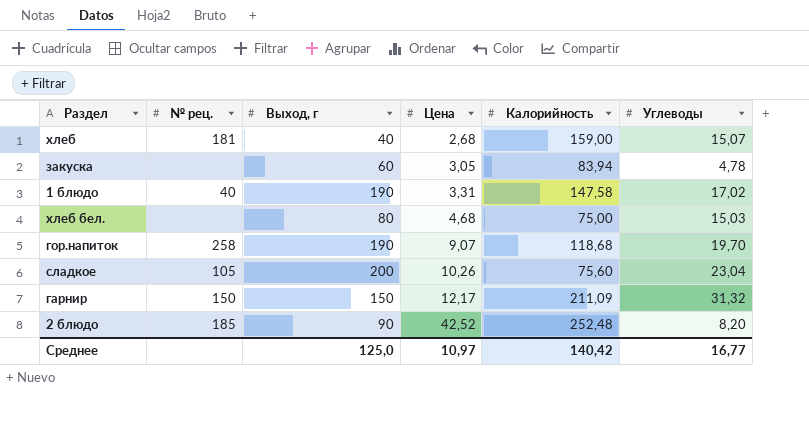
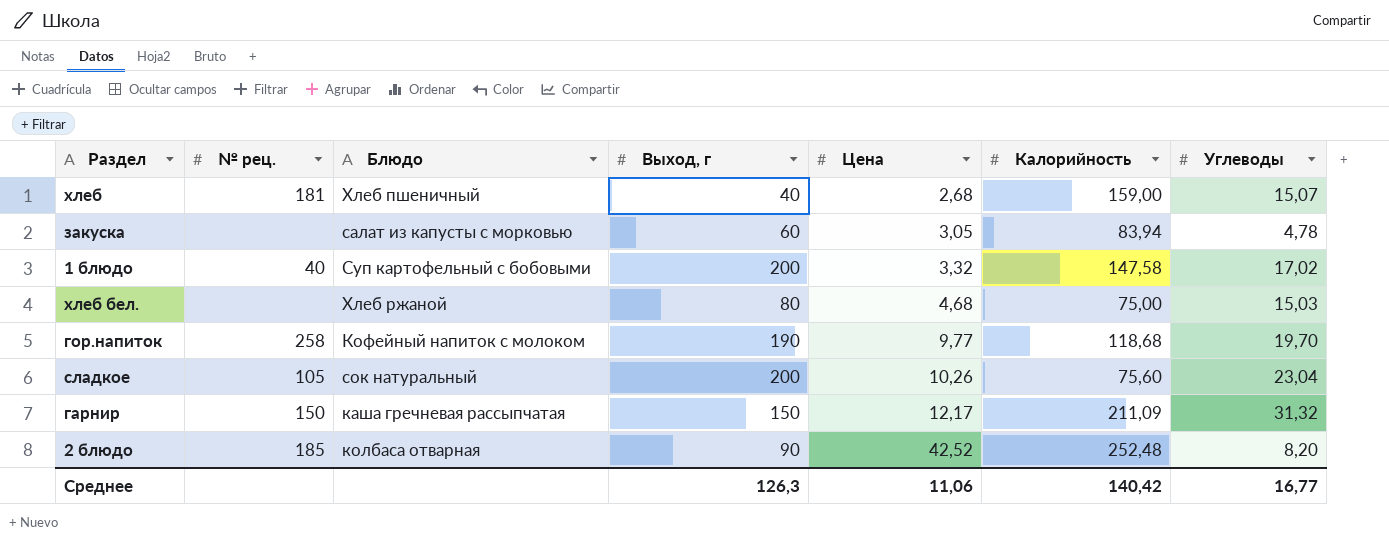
column Блюдо | position: none -> 3
1 блюдо | Выход, г: 190 -> 200
1 блюдо | Цена: 3,31 -> 3,32
гор.напиток | Цена: 9,07 -> 9,77
Среднее | Выход, г: 125,0 -> 126,3
Среднее | Цена: 10,97 -> 11,06

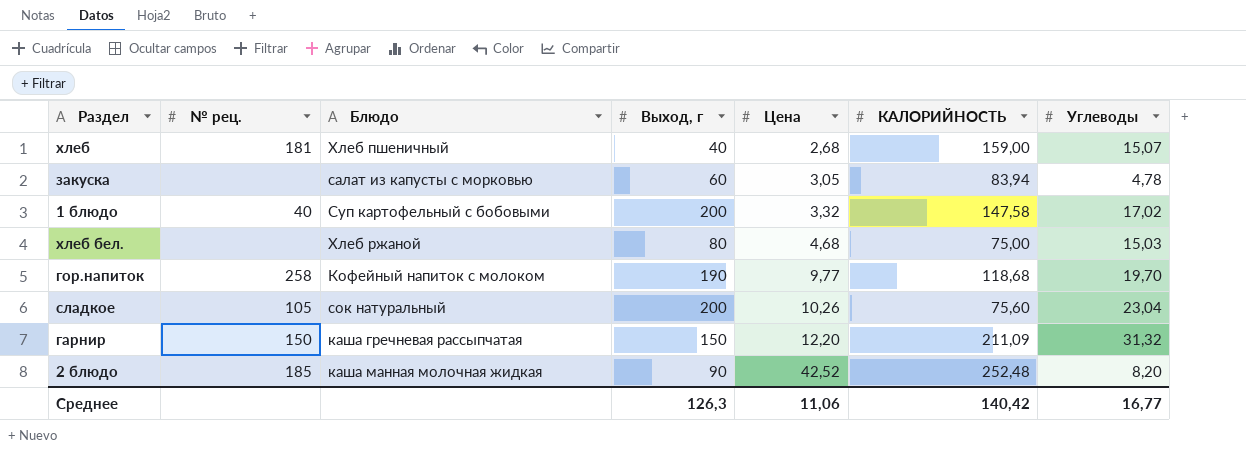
column name: Калорийность -> КАЛОРИЙНОСТЬ
гарнир | Цена: 12,17 -> 12,20
2 блюдо | Блюдо: колбаса отварная -> каша манная молочная жидкая

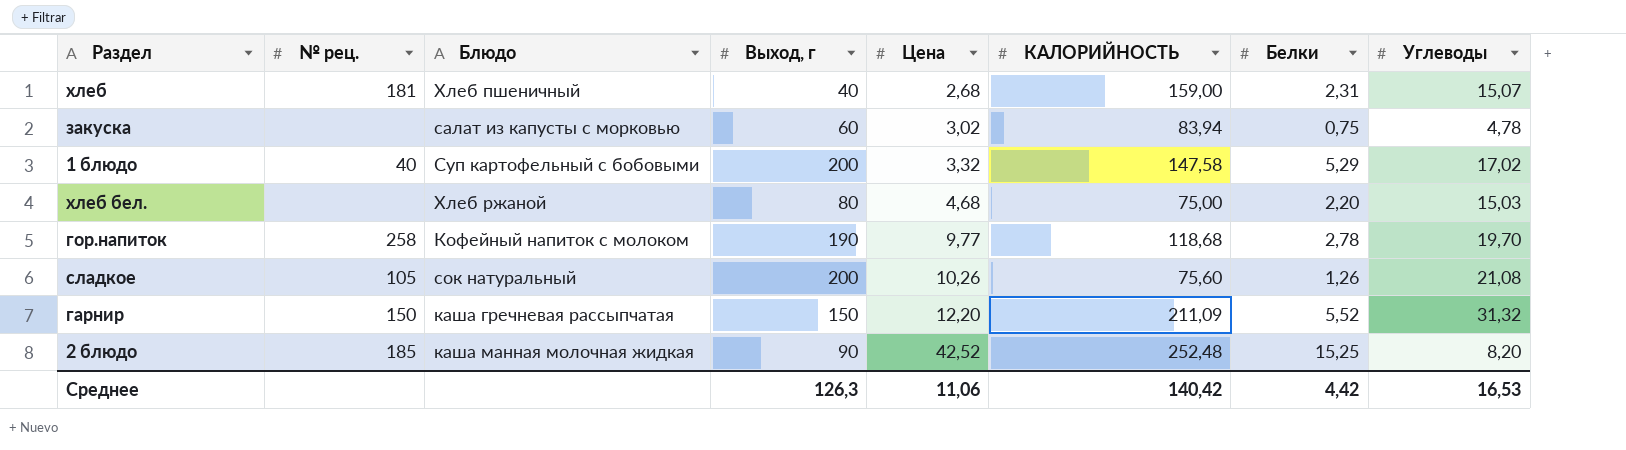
column Белки | position: none -> 7
закуска | Цена: 3,05 -> 3,02
сладкое | Углеводы: 23,04 -> 21,08
Среднее | Углеводы: 16,77 -> 16,53

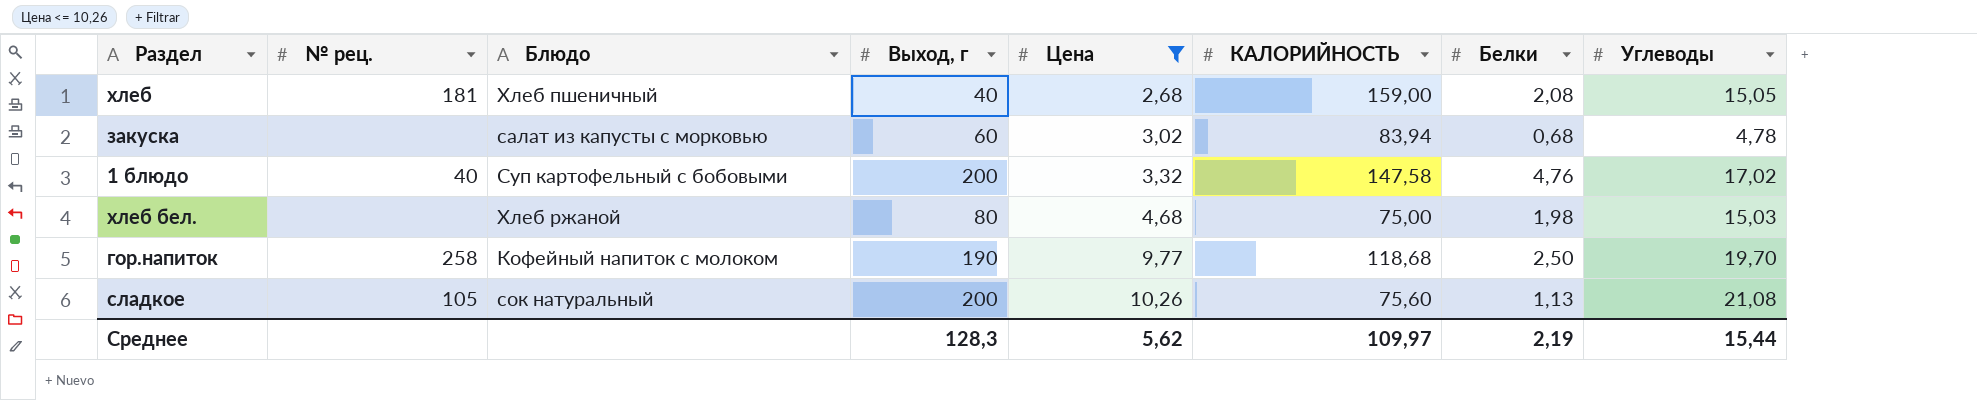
filter: none -> Цена <= 10,26
хлеб | Белки: 2,31 -> 2,08
хлеб | Углеводы: 15,07 -> 15,05
закуска | Белки: 0,75 -> 0,68
1 блюдо | Белки: 5,29 -> 4,76
хлеб бел. | Белки: 2,20 -> 1,98
гор.напиток | Белки: 2,78 -> 2,50
сладкое | Белки: 1,26 -> 1,13
Среднее | Выход, г: 126,3 -> 128,3
Среднее | Цена: 11,06 -> 5,62
Среднее | КАЛОРИЙНОСТЬ: 140,42 -> 109,97
Среднее | Белки: 4,42 -> 2,19
Среднее | Углеводы: 16,53 -> 15,44

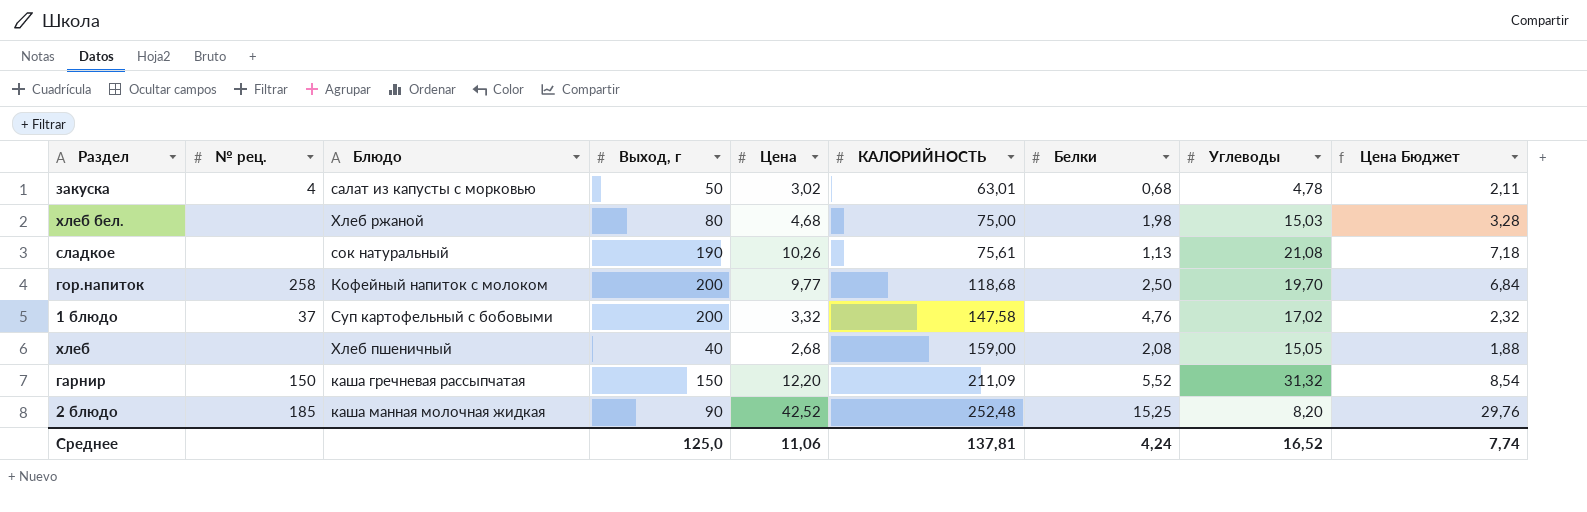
filter: Цена <= 10,26 -> none
row order: Цена ascending -> КАЛОРИЙНОСТЬ ascending
column Цена Бюджет | formula: none -> [Цена] * 0,7
закуска | № рец.: none -> 4
закуска | Выход, г: 60 -> 50
закуска | КАЛОРИЙНОСТЬ: 83,94 -> 63,01
сладкое | № рец.: 105 -> none
сладкое | Выход, г: 200 -> 190
сладкое | КАЛОРИЙНОСТЬ: 75,60 -> 75,61
гор.напиток | Выход, г: 190 -> 200
1 блюдо | № рец.: 40 -> 37
хлеб | № рец.: 181 -> none
Среднее | Выход, г: 128,3 -> 125,0
Среднее | Цена: 5,62 -> 11,06
Среднее | КАЛОРИЙНОСТЬ: 109,97 -> 137,81
Среднее | Белки: 2,19 -> 4,24
Среднее | Углеводы: 15,44 -> 16,52

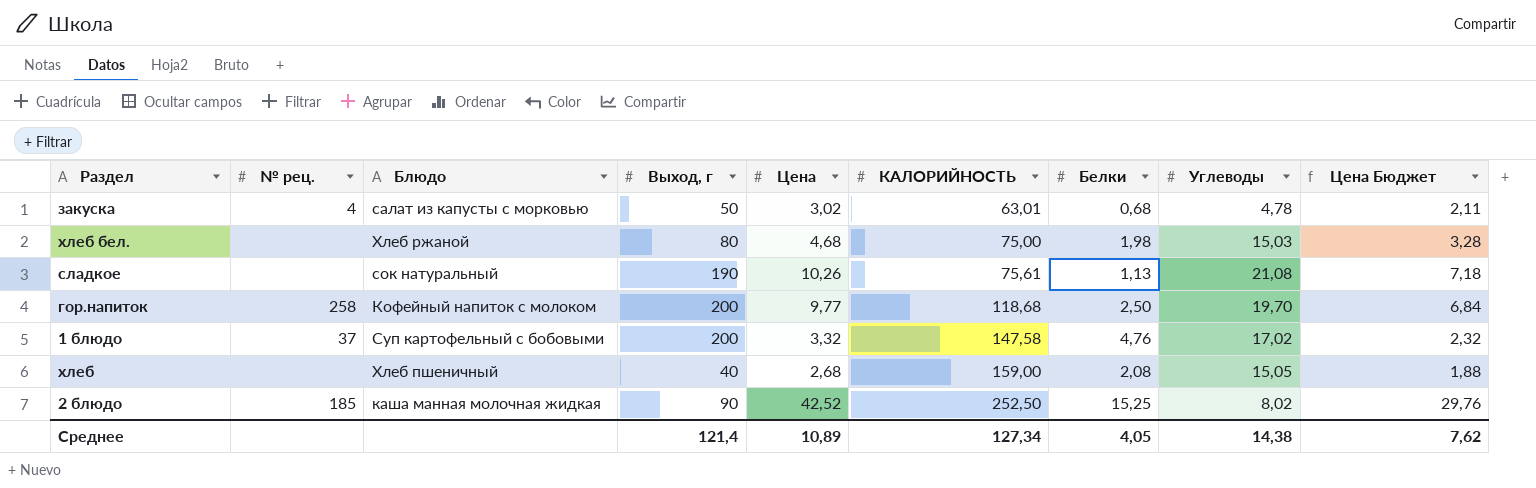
row гарнир: 150 | каша гречневая рассыпчатая | 150 | 12,20 | 211,09 | 5,52 | 31,32 | 8,54 -> none
2 блюдо | КАЛОРИЙНОСТЬ: 252,48 -> 252,50
2 блюдо | Углеводы: 8,20 -> 8,02
Среднее | Выход, г: 125,0 -> 121,4
Среднее | Цена: 11,06 -> 10,89
Среднее | КАЛОРИЙНОСТЬ: 137,81 -> 127,34
Среднее | Белки: 4,24 -> 4,05
Среднее | Углеводы: 16,52 -> 14,38
Среднее | Цена Бюджет: 7,74 -> 7,62

